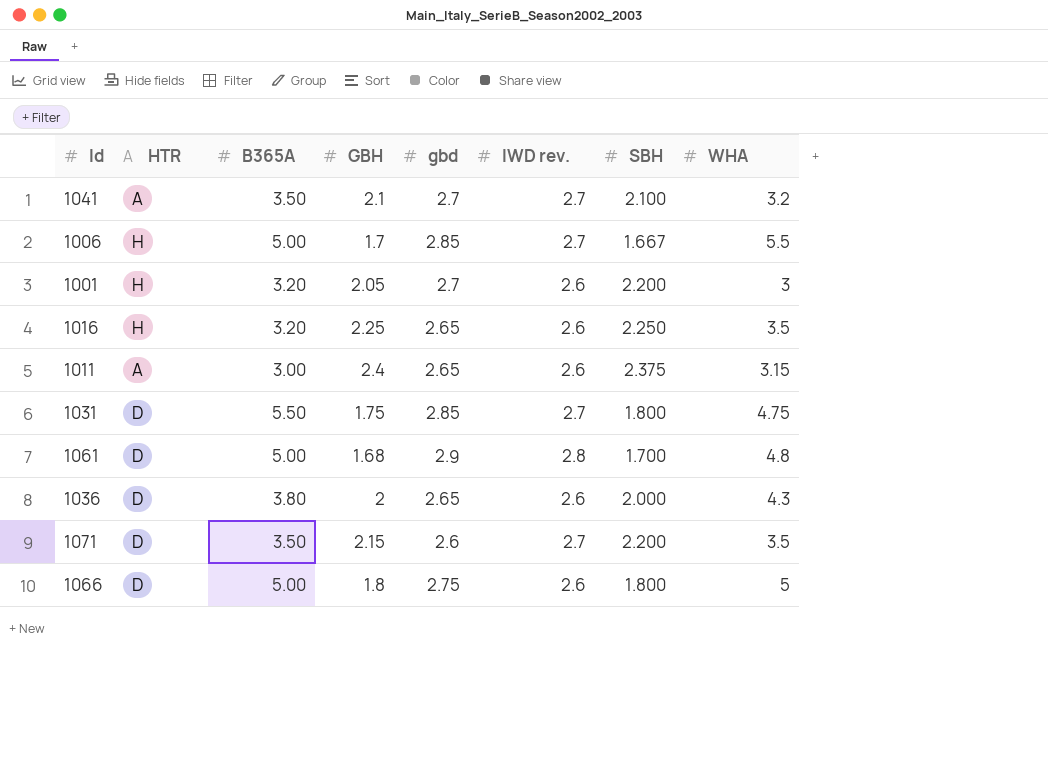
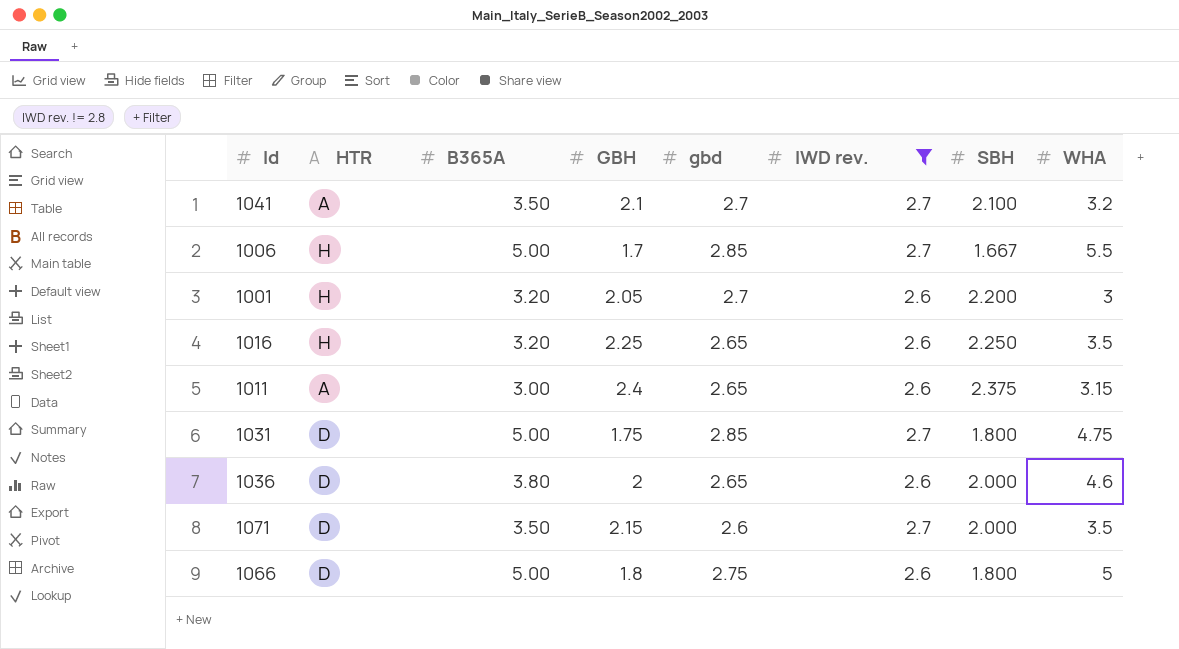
filter: none -> IWD rev. != 2.8
1031 | B365A: 5.50 -> 5.00
1036 | WHA: 4.3 -> 4.6
1071 | SBH: 2.200 -> 2.000

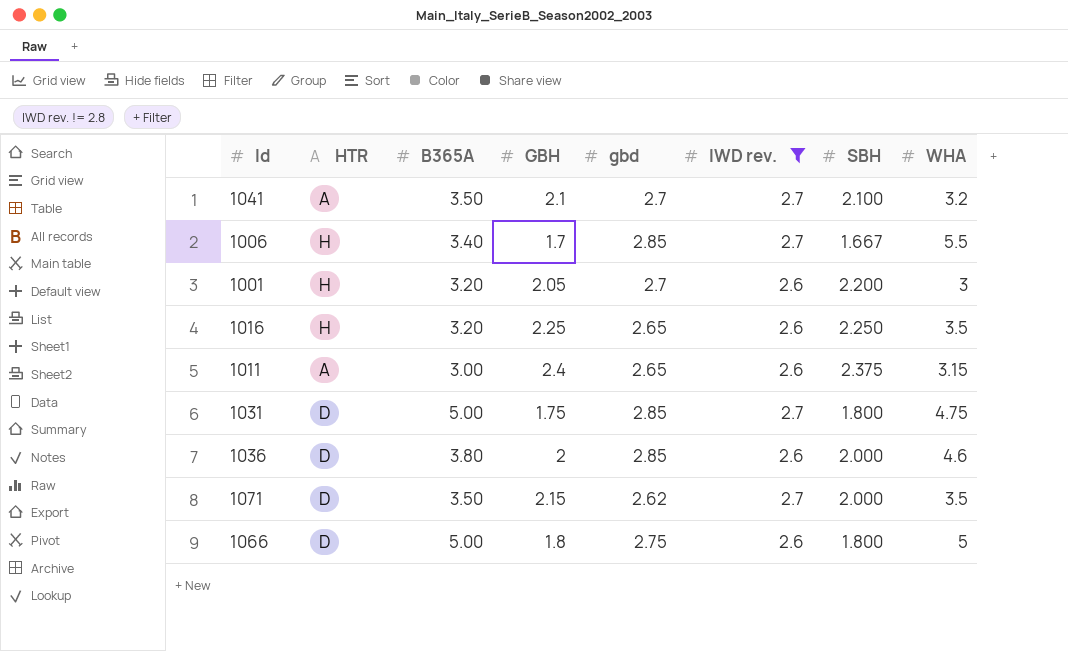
1006 | B365A: 5.00 -> 3.40
1036 | gbd: 2.65 -> 2.85
1071 | gbd: 2.6 -> 2.62

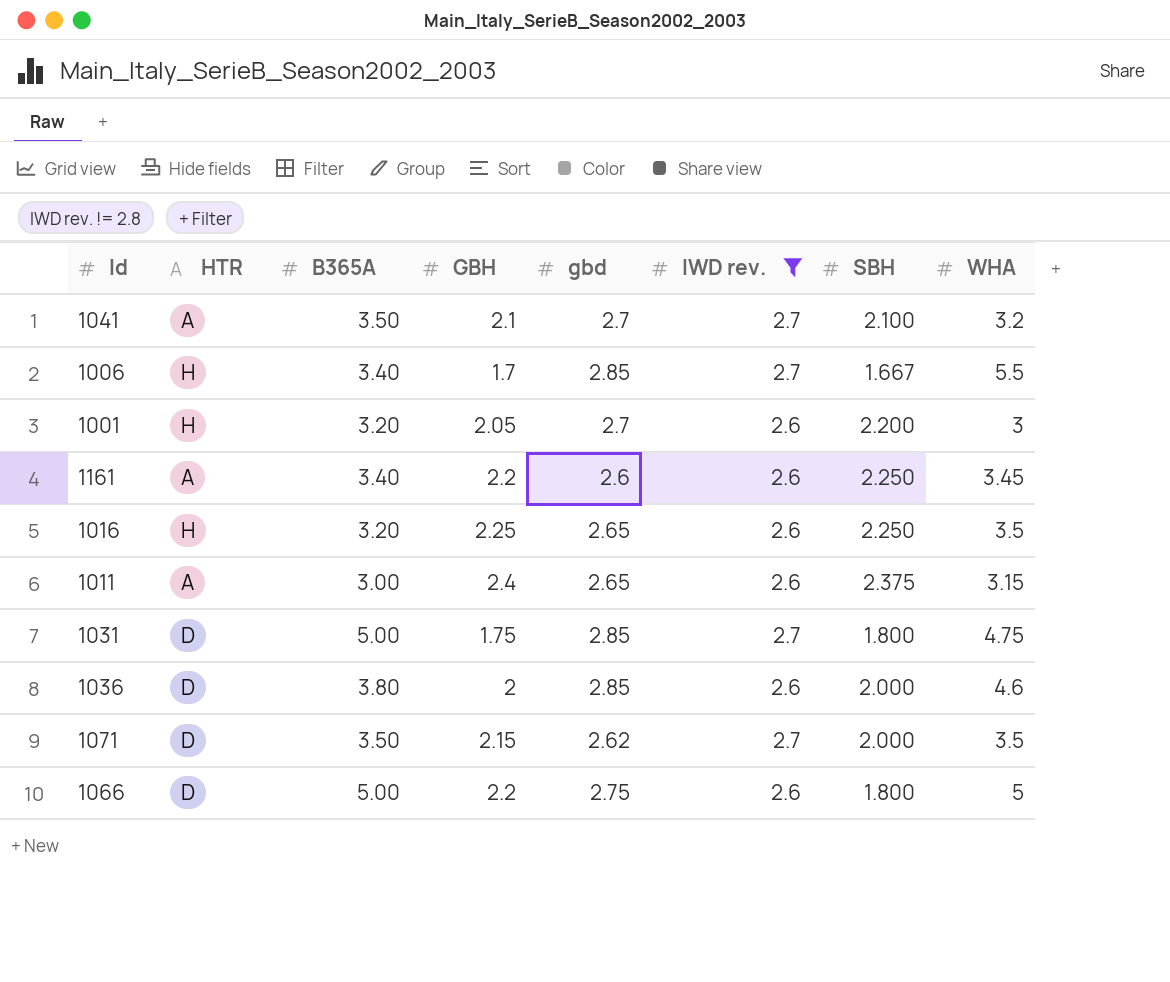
row 1161: none -> A | 3.40 | 2.2 | 2.6 | 2.6 | 2.250 | 3.45
1066 | GBH: 1.8 -> 2.2

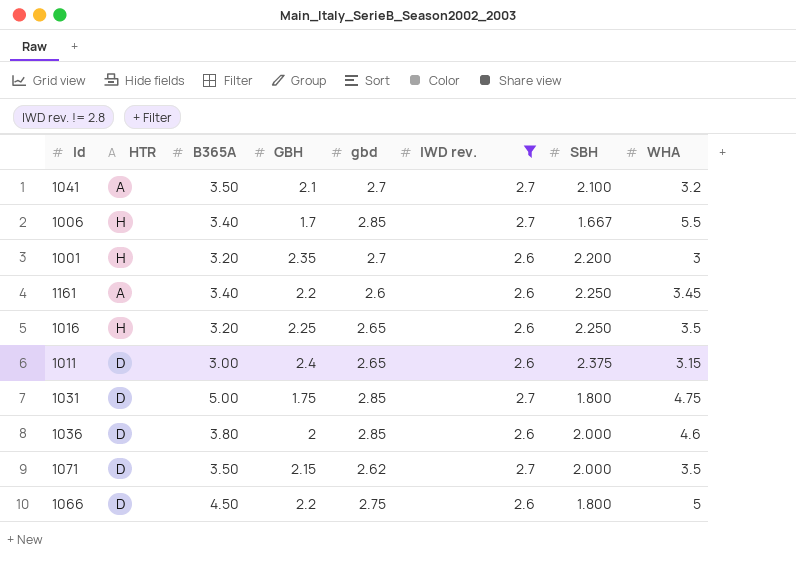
1001 | GBH: 2.05 -> 2.35
1011 | HTR: A -> D
1066 | B365A: 5.00 -> 4.50

